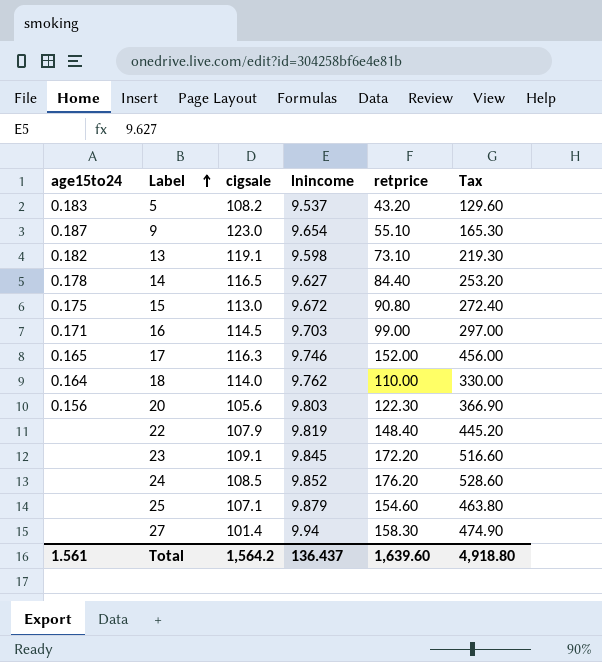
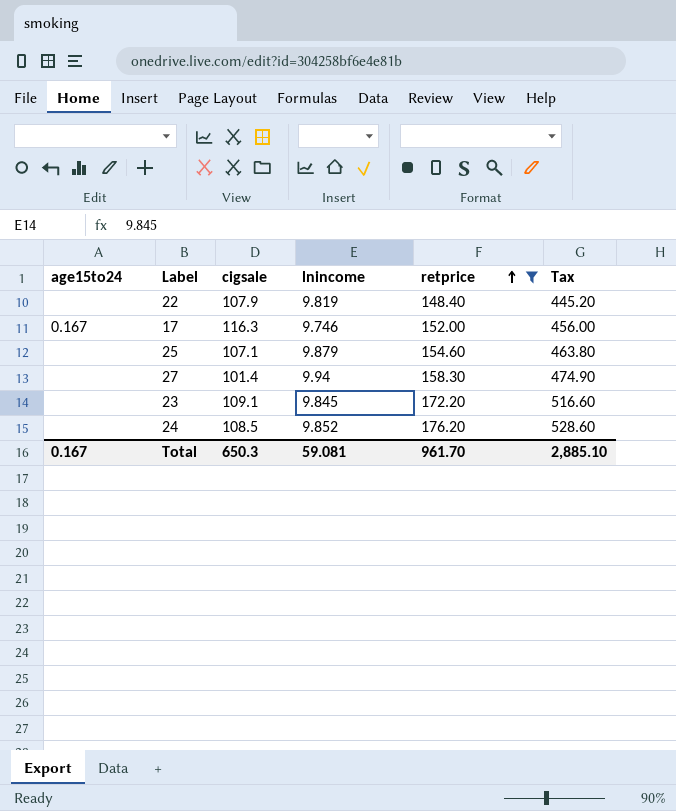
filter: none -> retprice >= 148.40
row order: Label ascending -> retprice ascending
17 | age15to24: 0.165 -> 0.167
Total | age15to24: 1.561 -> 0.167
Total | cigsale: 1,564.2 -> 650.3
Total | lnincome: 136.437 -> 59.081
Total | retprice: 1,639.60 -> 961.70
Total | Tax: 4,918.80 -> 2,885.10

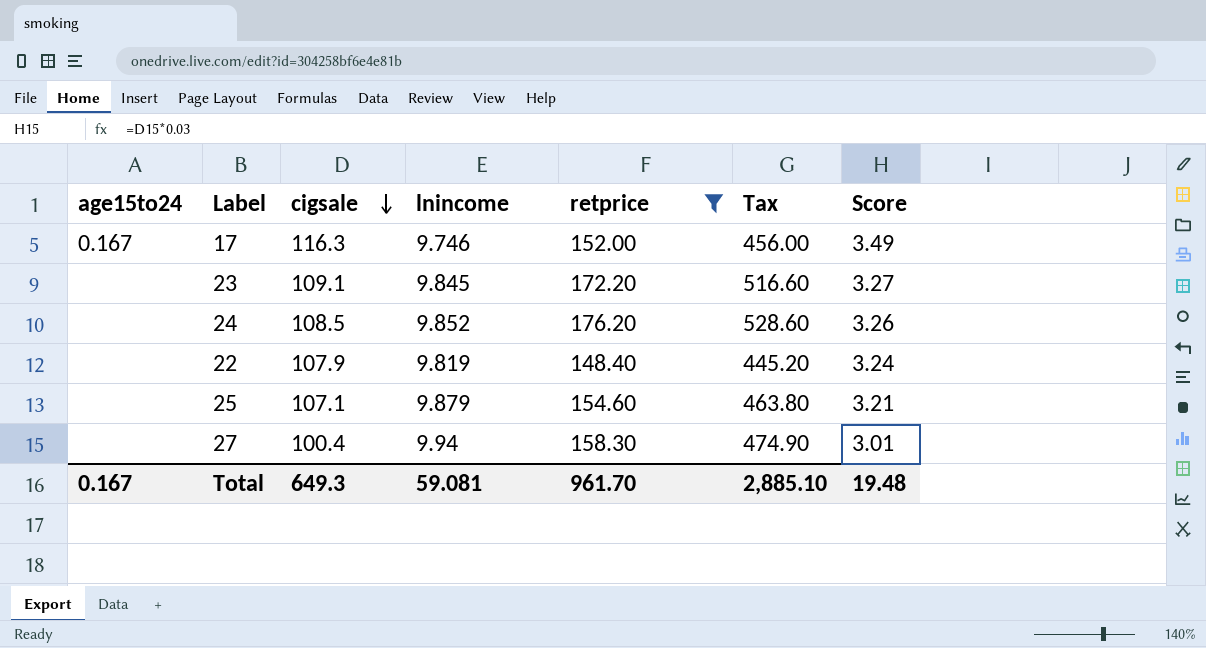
row order: retprice ascending -> cigsale descending
column Score | formula: none -> [cigsale] * 0.03
27 | cigsale: 101.4 -> 100.4
Total | cigsale: 650.3 -> 649.3

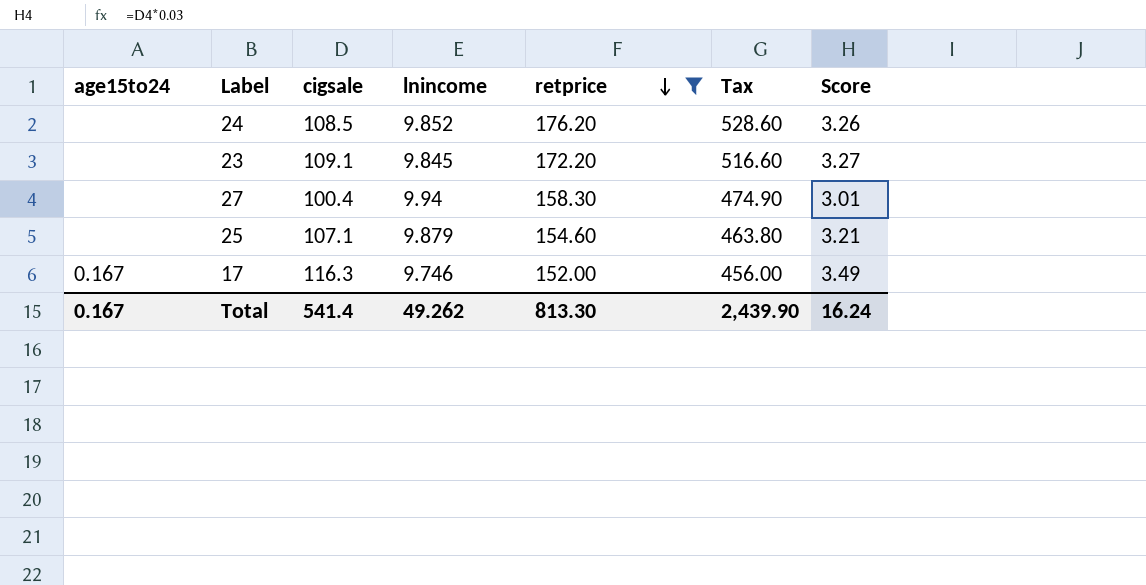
row order: cigsale descending -> retprice descending
row 22: none | 107.9 | 9.819 | 148.40 | 445.20 | 3.24 -> none
Total | cigsale: 649.3 -> 541.4
Total | lnincome: 59.081 -> 49.262
Total | retprice: 961.70 -> 813.30
Total | Tax: 2,885.10 -> 2,439.90
Total | Score: 19.48 -> 16.24

